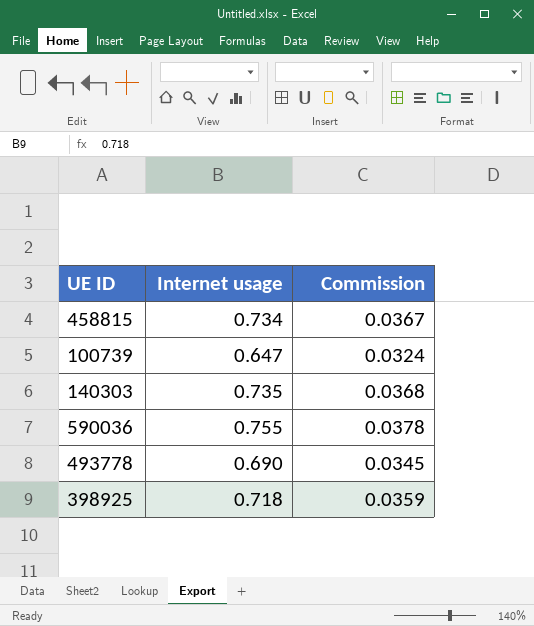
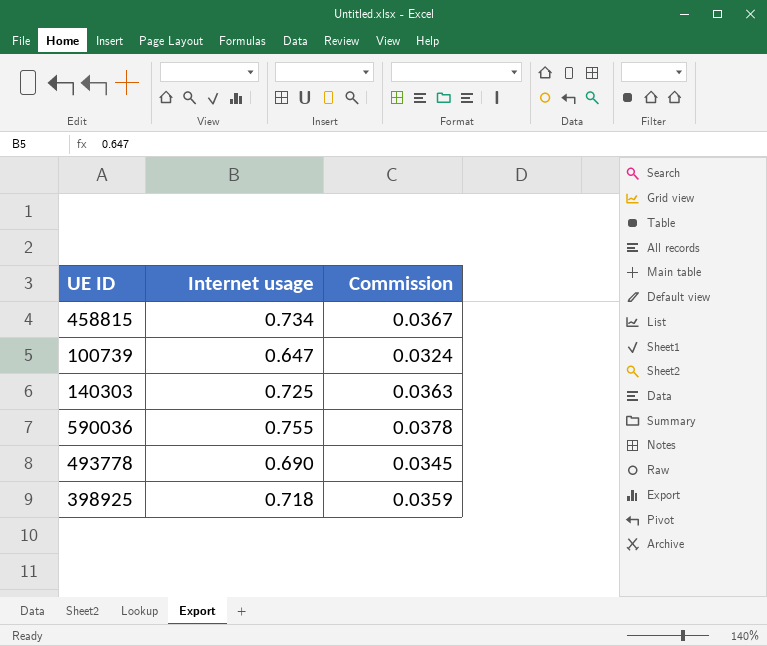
140303 | Internet usage: 0.735 -> 0.725
140303 | Commission: 0.0368 -> 0.0363

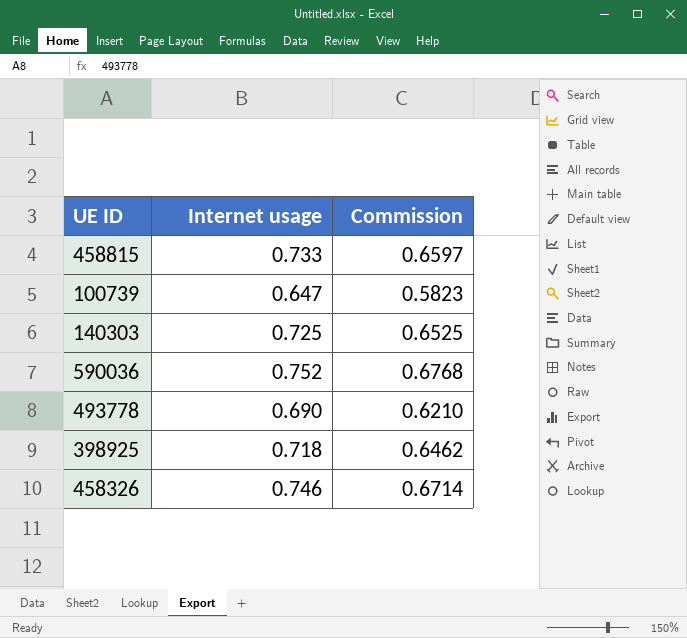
column Commission | formula: [Internet usage] * 0.05 -> [Internet usage] * 0.9
458815 | Internet usage: 0.734 -> 0.733
590036 | Internet usage: 0.755 -> 0.752
row 458326: none -> 0.746 | 0.6714

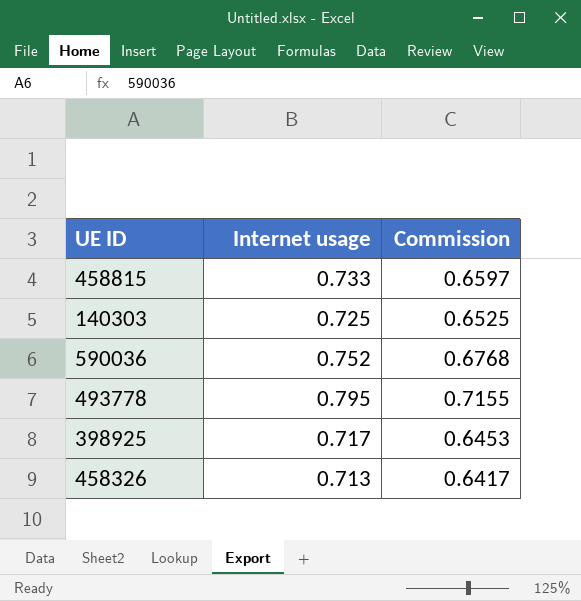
row 100739: 0.647 | 0.5823 -> none
493778 | Internet usage: 0.690 -> 0.795
493778 | Commission: 0.6210 -> 0.7155
398925 | Internet usage: 0.718 -> 0.717
398925 | Commission: 0.6462 -> 0.6453
458326 | Internet usage: 0.746 -> 0.713
458326 | Commission: 0.6714 -> 0.6417

